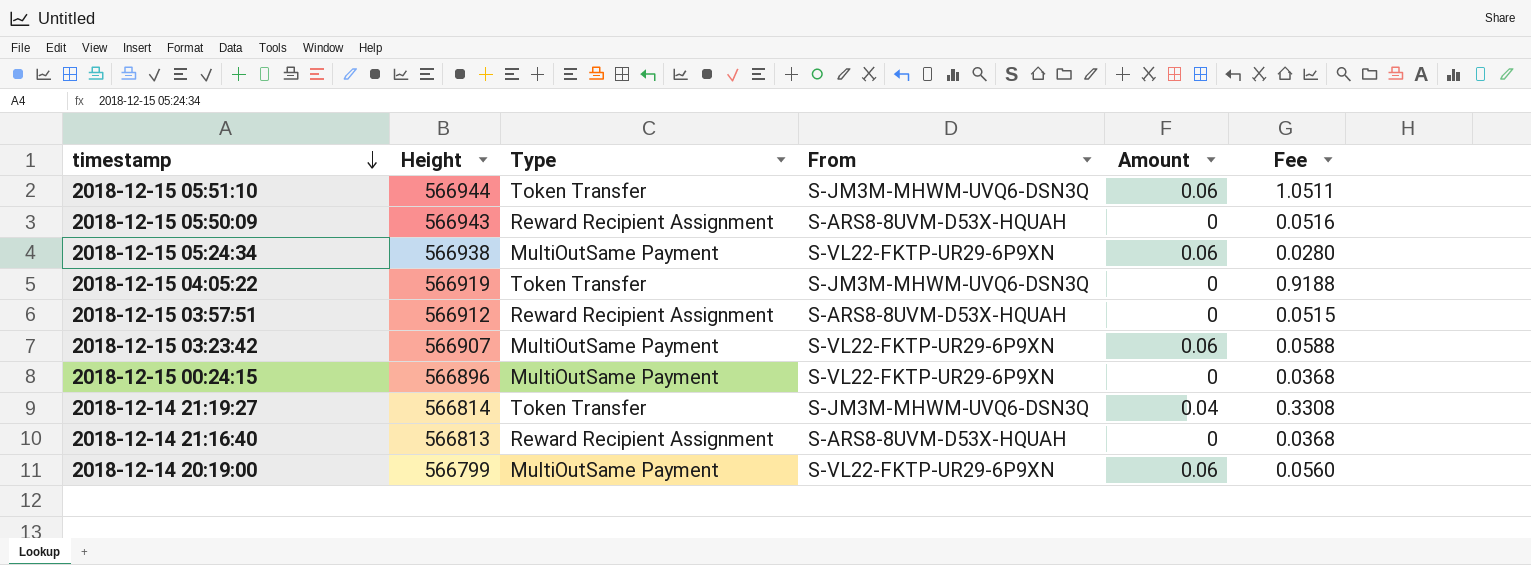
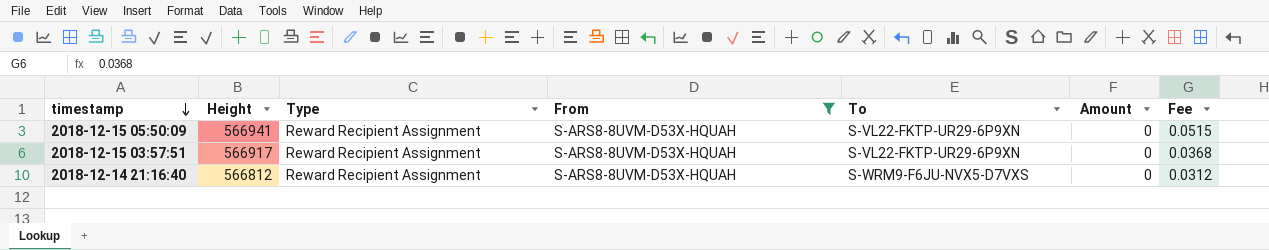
filter: none -> From = S-ARS8-8UVM-D53X-HQUAH
column To | position: none -> 5
2018-12-15 05:50:09 | Height: 566943 -> 566941
2018-12-15 05:50:09 | Fee: 0.0516 -> 0.0515
2018-12-15 03:57:51 | Height: 566912 -> 566917
2018-12-15 03:57:51 | Fee: 0.0515 -> 0.0368
2018-12-14 21:16:40 | Height: 566813 -> 566812
2018-12-14 21:16:40 | Fee: 0.0368 -> 0.0312

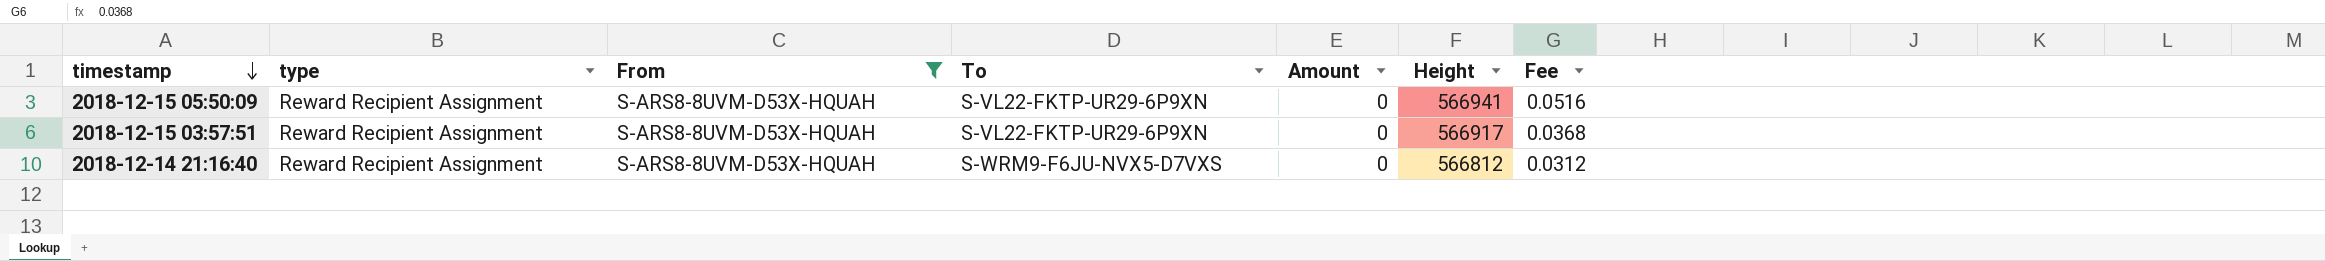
column name: Type -> type
column Height | position: 2 -> 6
2018-12-15 05:50:09 | Fee: 0.0515 -> 0.0516

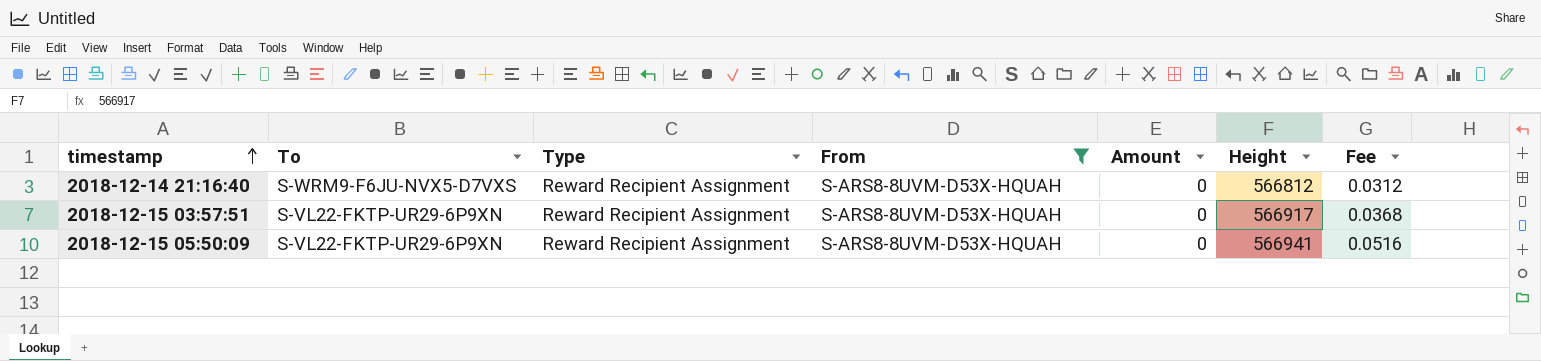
row order: timestamp descending -> timestamp ascending
column To | position: 4 -> 2
column name: type -> Type

